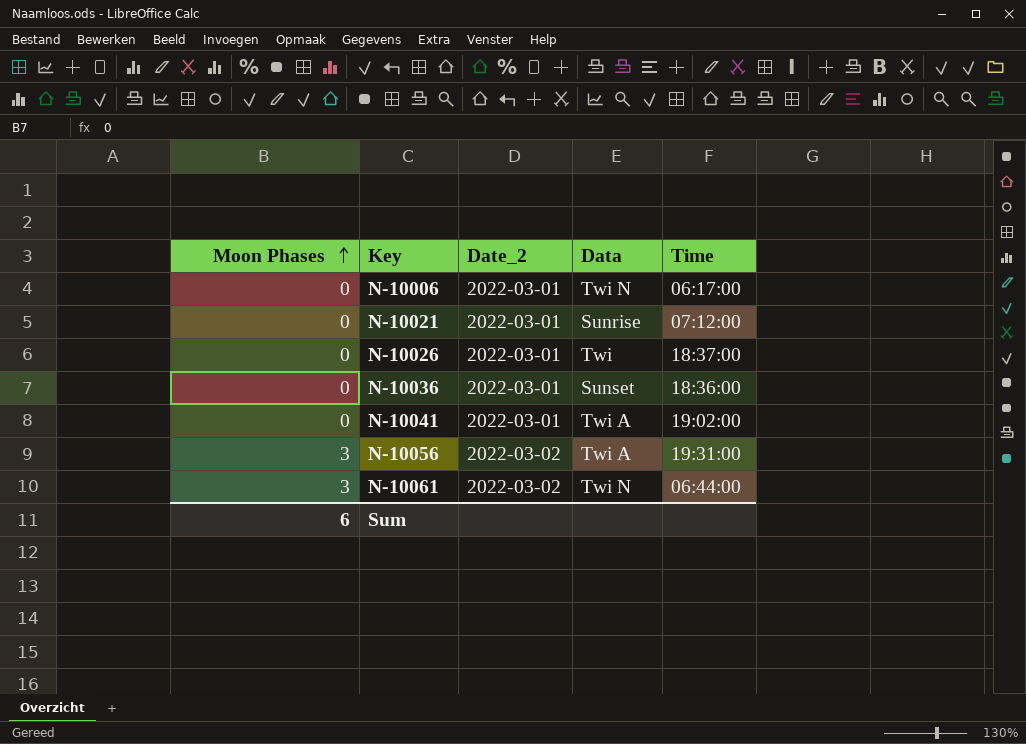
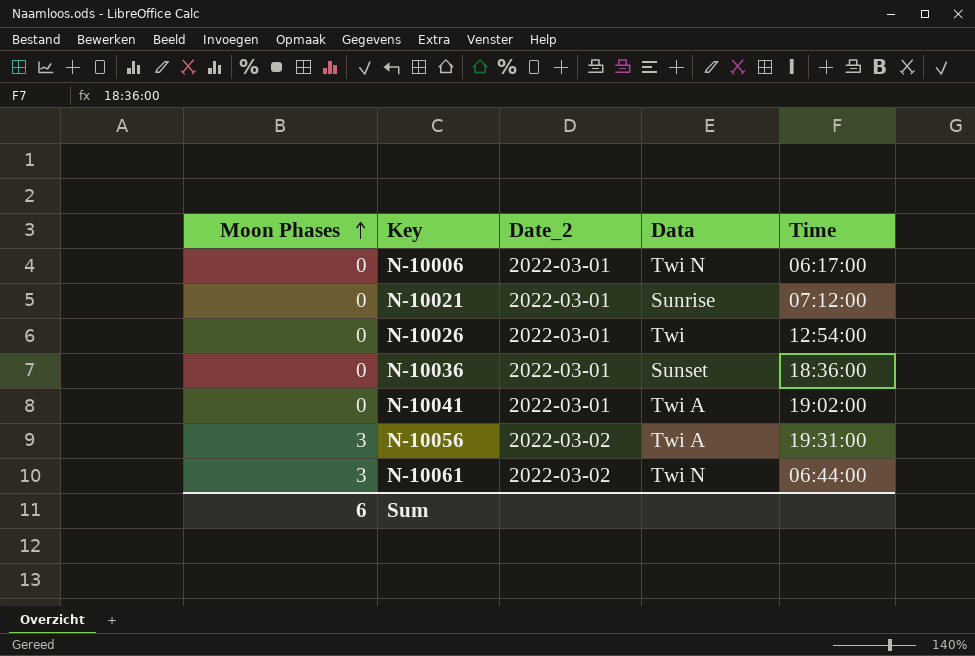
N-10026 | Time: 18:37:00 -> 12:54:00

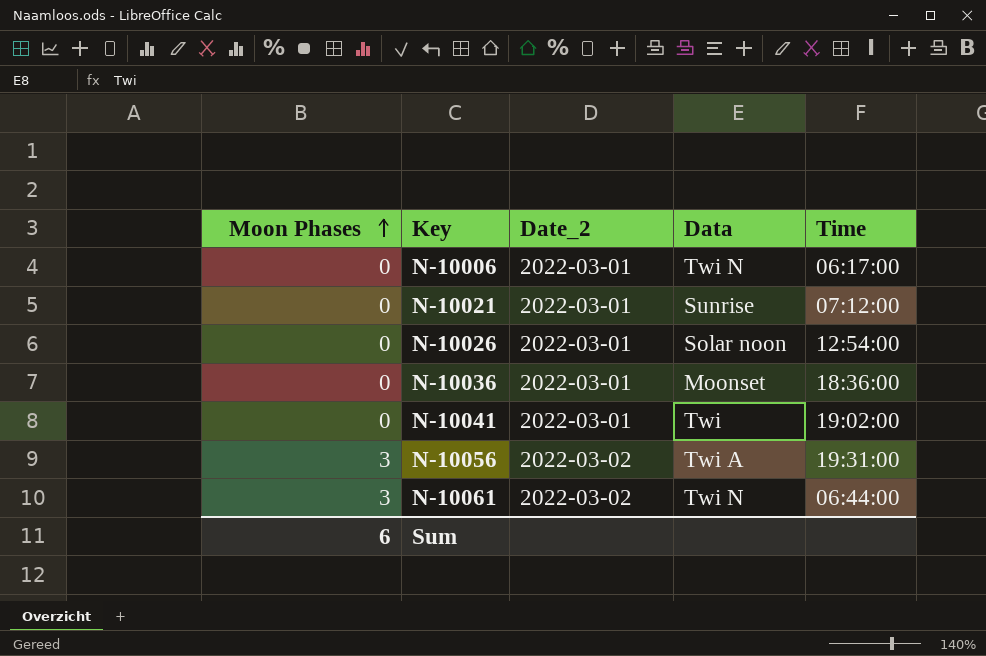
N-10026 | Data: Twi -> Solar noon
N-10036 | Data: Sunset -> Moonset
N-10041 | Data: Twi A -> Twi

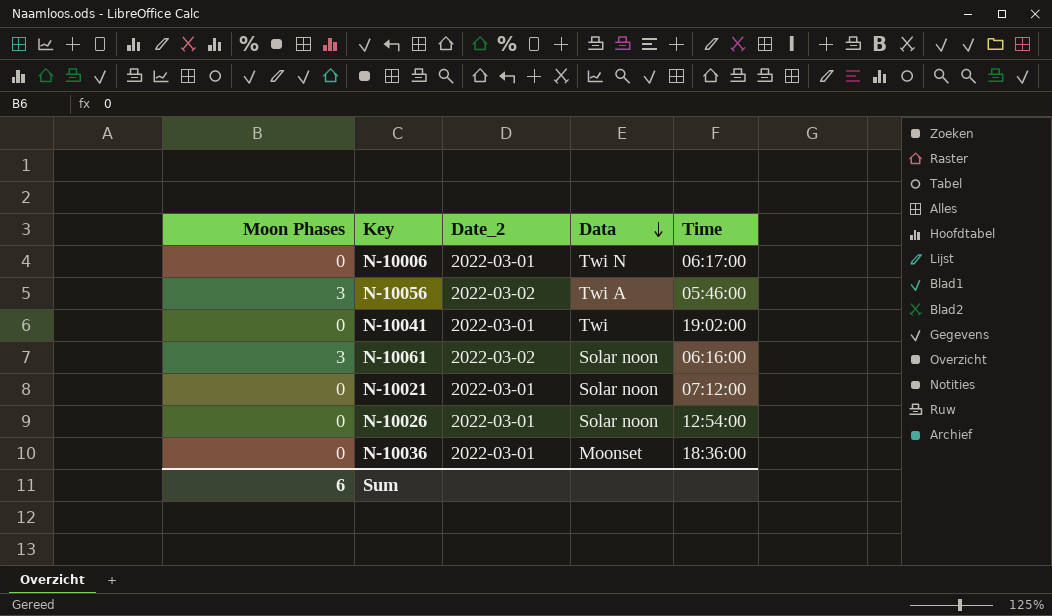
row order: Moon Phases ascending -> Data descending
N-10056 | Time: 19:31:00 -> 05:46:00
N-10061 | Data: Twi N -> Solar noon
N-10061 | Time: 06:44:00 -> 06:16:00
N-10021 | Data: Sunrise -> Solar noon

